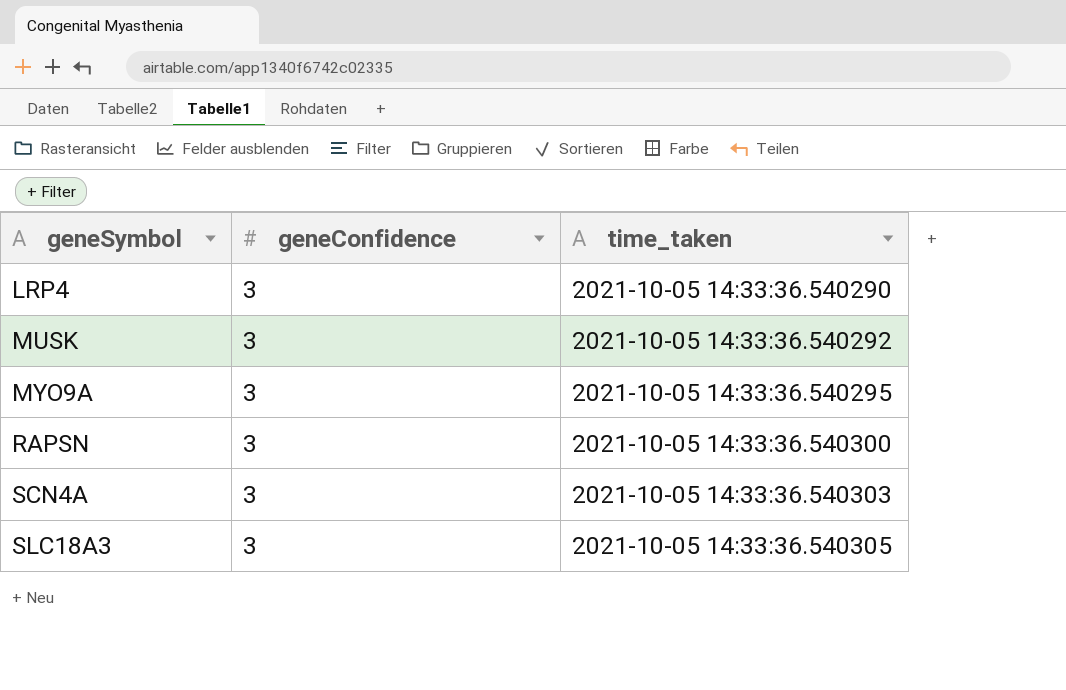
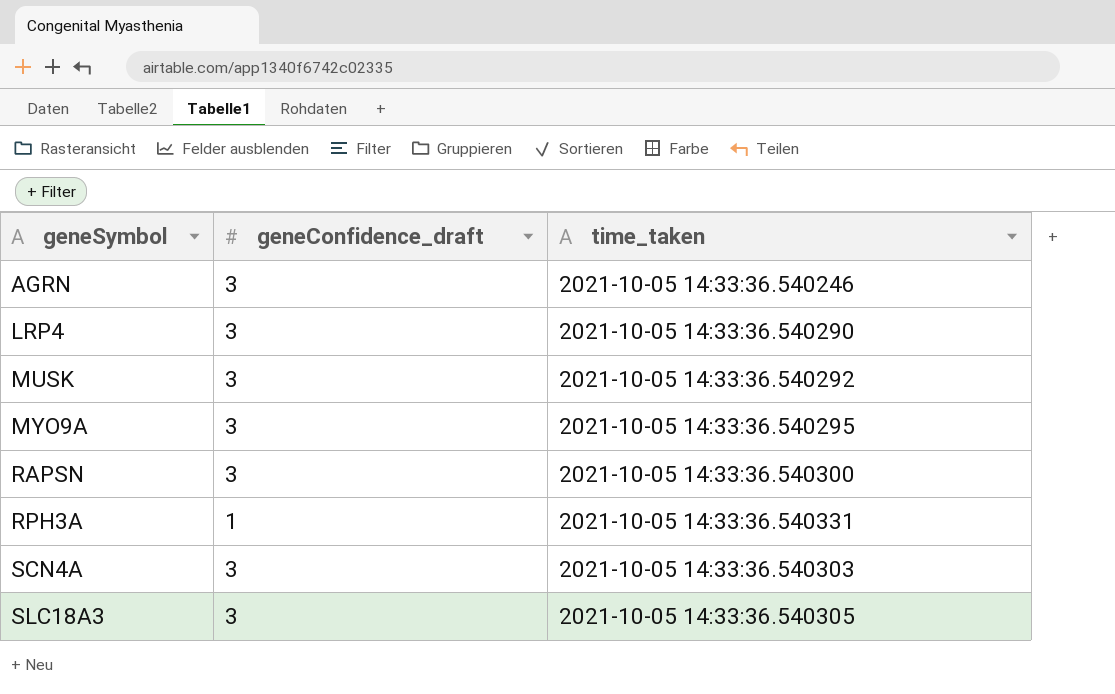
column name: geneConfidence -> geneConfidence_draft
row AGRN: none -> 3 | 2021-10-05 14:33:36.540246
row RPH3A: none -> 1 | 2021-10-05 14:33:36.540331

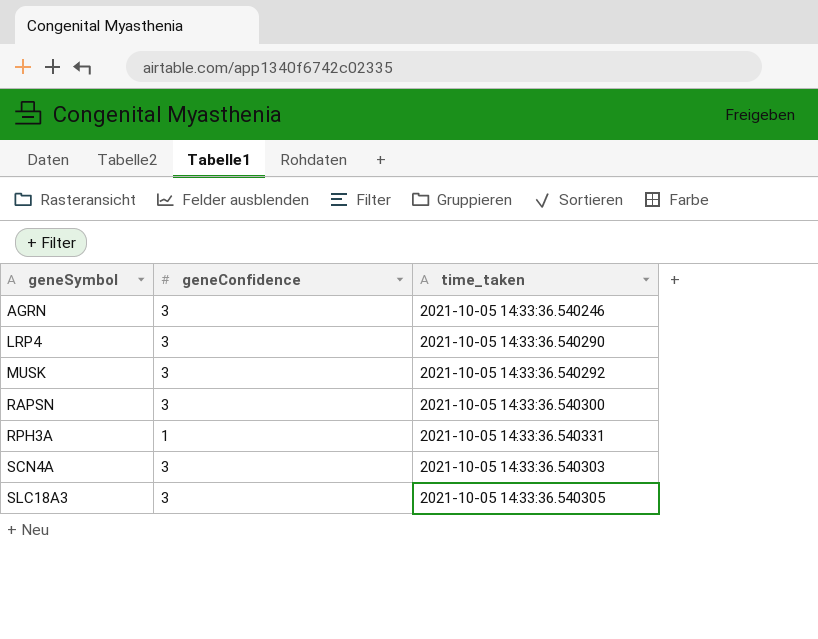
column name: geneConfidence_draft -> geneConfidence
row MYO9A: 3 | 2021-10-05 14:33:36.540295 -> none

